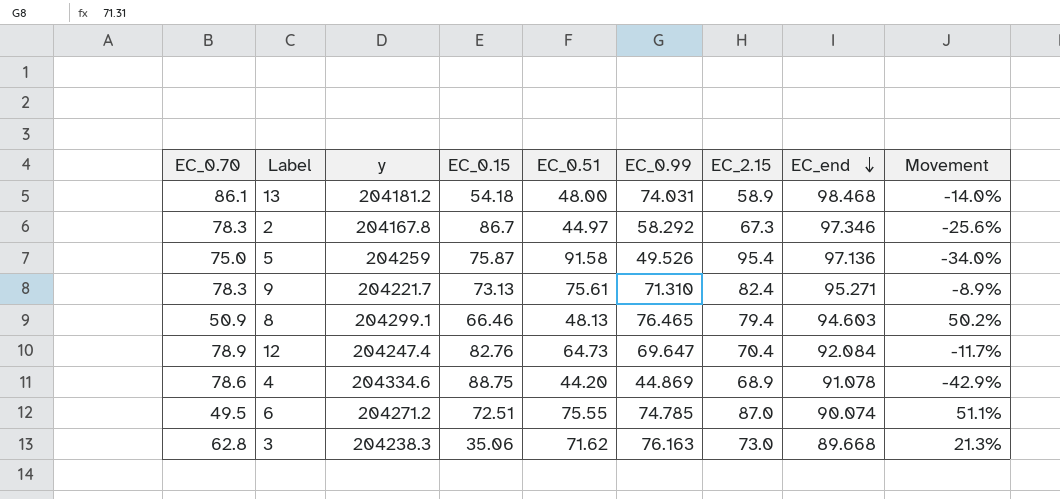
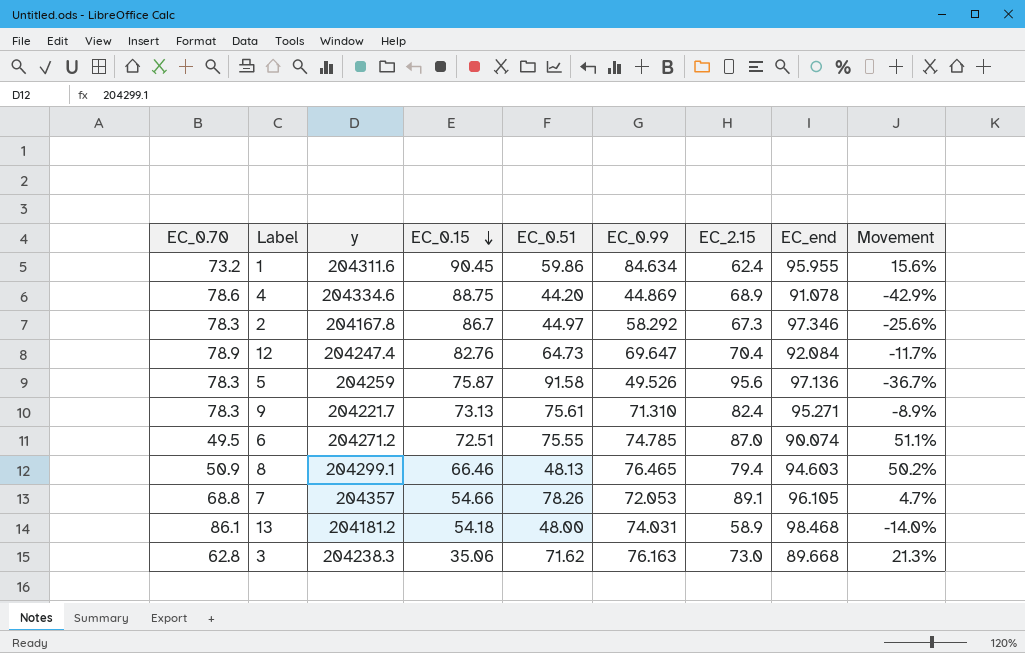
row order: EC_end descending -> EC_0.15 descending
row 1: none -> 73.2 | 204311.6 | 90.45 | 59.86 | 84.634 | 62.4 | 95.955 | 15.6%
5 | EC_0.70: 75.0 -> 78.3
5 | EC_2.15: 95.4 -> 95.6
5 | Movement: -34.0% -> -36.7%
row 7: none -> 68.8 | 204357 | 54.66 | 78.26 | 72.053 | 89.1 | 96.105 | 4.7%

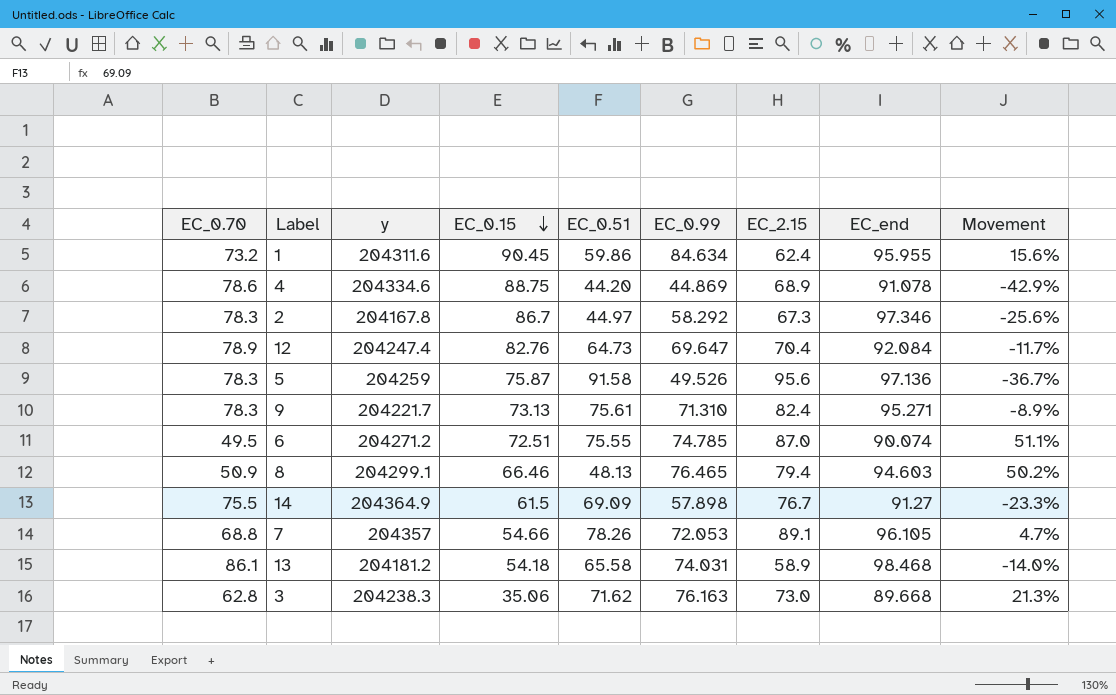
row 14: none -> 75.5 | 204364.9 | 61.5 | 69.09 | 57.898 | 76.7 | 91.27 | -23.3%
13 | EC_0.51: 48.00 -> 65.58

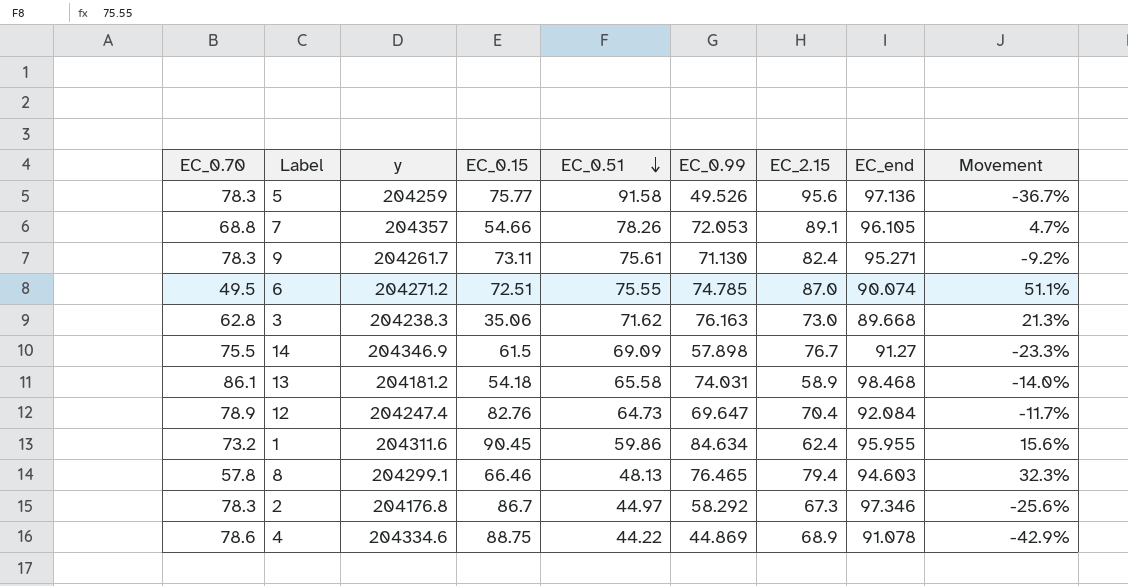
row order: EC_0.15 descending -> EC_0.51 descending
5 | EC_0.15: 75.87 -> 75.77
9 | y: 204221.7 -> 204261.7
9 | EC_0.15: 73.13 -> 73.11
9 | EC_0.99: 71.310 -> 71.130
9 | Movement: -8.9% -> -9.2%
14 | y: 204364.9 -> 204346.9
8 | EC_0.70: 50.9 -> 57.8
8 | Movement: 50.2% -> 32.3%
2 | y: 204167.8 -> 204176.8
4 | EC_0.51: 44.20 -> 44.22

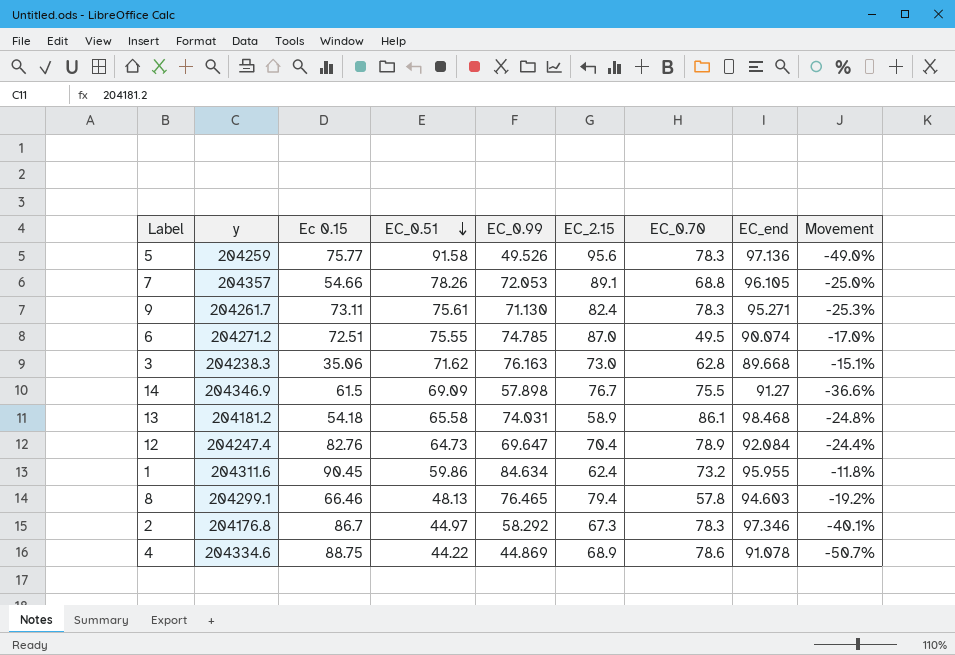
column name: EC_0.15 -> Ec 0.15
column EC_0.70 | position: 1 -> 7
column Movement | formula: ([EC_0.99] - [EC_0.70]) / [EC_0.70] -> ([EC_0.99] - [EC_end]) / [EC_end]

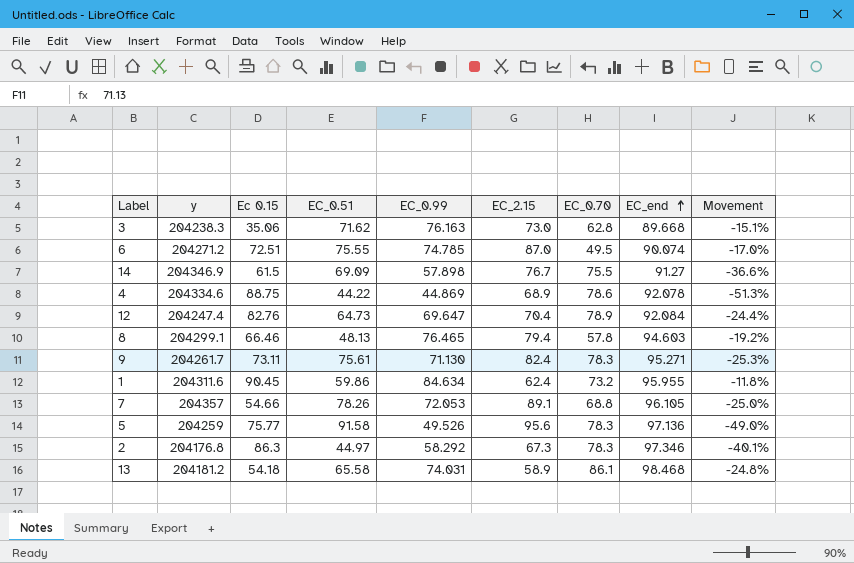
row order: EC_0.51 descending -> EC_end ascending
4 | EC_end: 91.078 -> 92.078
4 | Movement: -50.7% -> -51.3%
2 | Ec 0.15: 86.7 -> 86.3

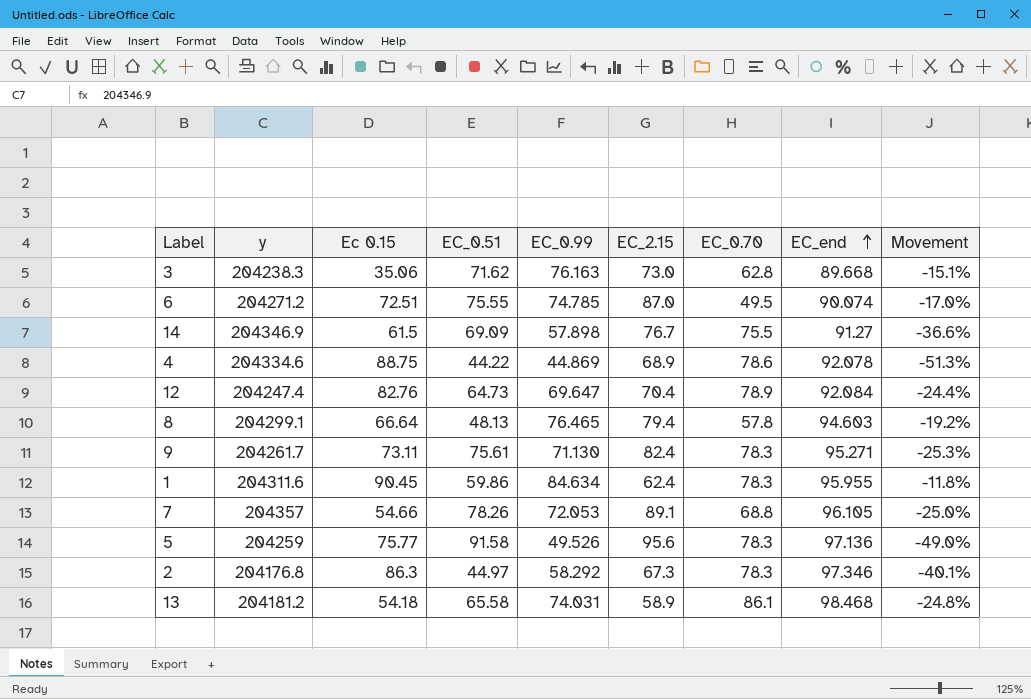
8 | Ec 0.15: 66.46 -> 66.64
1 | EC_0.70: 73.2 -> 78.3

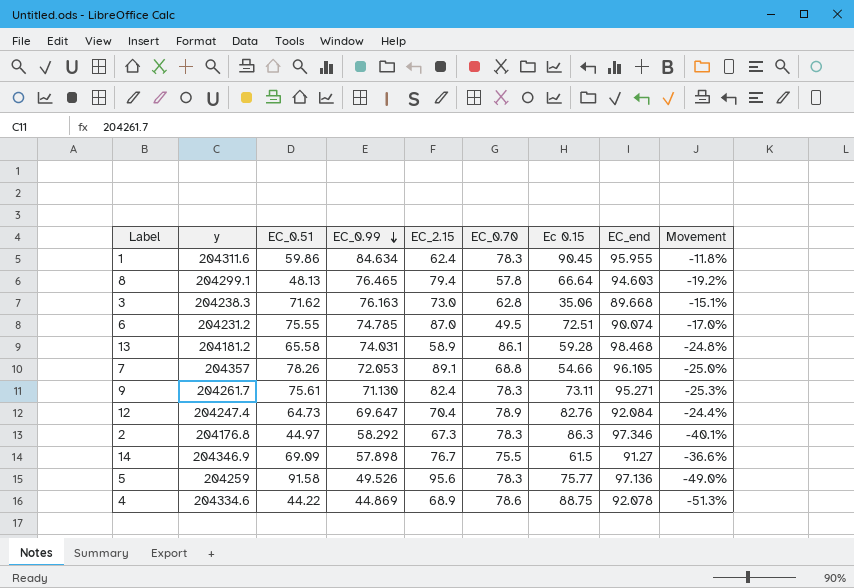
row order: EC_end ascending -> EC_0.99 descending
column Ec 0.15 | position: 3 -> 7
6 | y: 204271.2 -> 204231.2
13 | Ec 0.15: 54.18 -> 59.28

